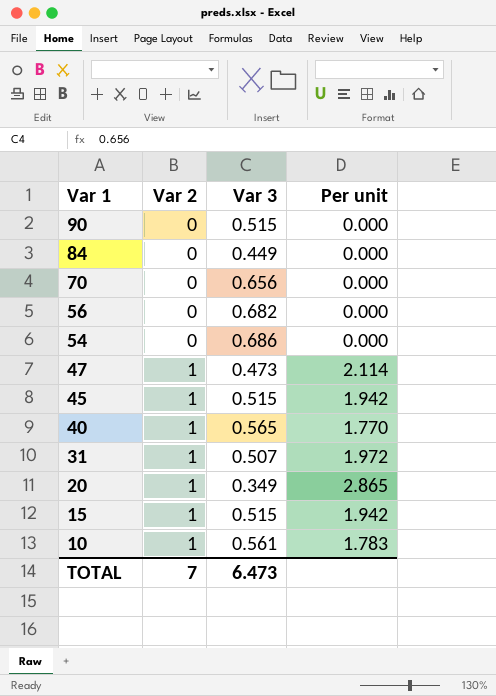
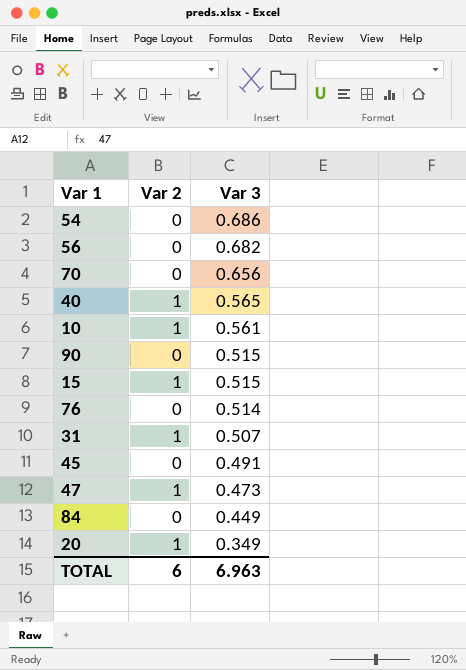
row order: Var 1 descending -> Var 3 descending
column Per unit | formula: [Var 2] / [Var 3] -> none
row 76: none -> 0 | 0.514
45 | Var 2: 1 -> 0
45 | Var 3: 0.515 -> 0.491
TOTAL | Var 2: 7 -> 6
TOTAL | Var 3: 6.473 -> 6.963

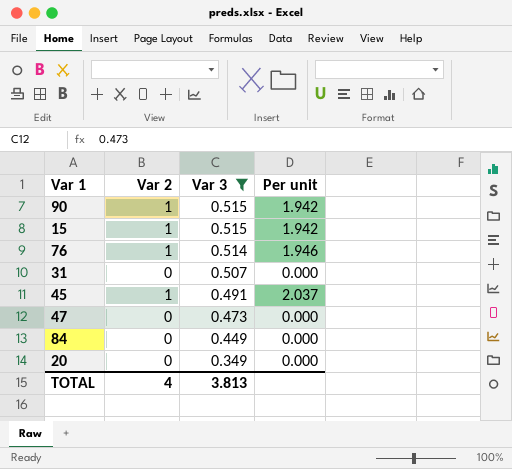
filter: none -> Var 3 <= 0.515
column Per unit | formula: none -> [Var 2] / [Var 3]
90 | Var 2: 0 -> 1
76 | Var 2: 0 -> 1
31 | Var 2: 1 -> 0
45 | Var 2: 0 -> 1
47 | Var 2: 1 -> 0
20 | Var 2: 1 -> 0
TOTAL | Var 2: 6 -> 4
TOTAL | Var 3: 6.963 -> 3.813

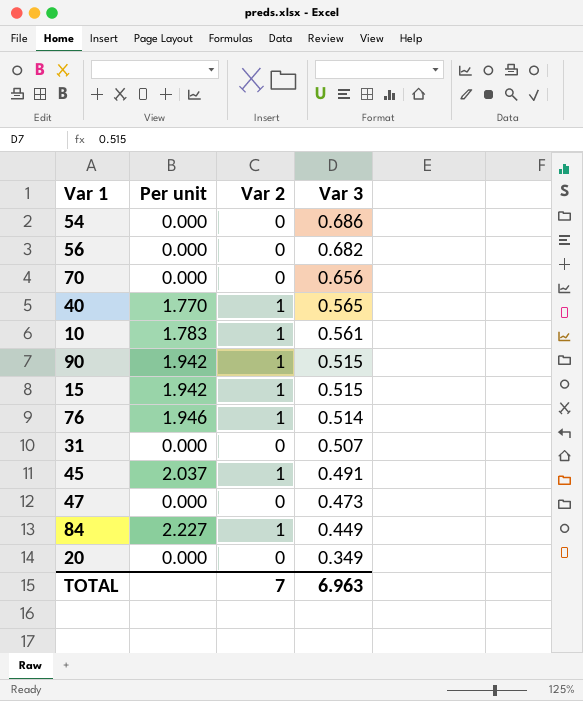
filter: Var 3 <= 0.515 -> none
column Per unit | position: 4 -> 2
84 | Per unit: 0.000 -> 2.227
84 | Var 2: 0 -> 1
TOTAL | Var 2: 4 -> 7
TOTAL | Var 3: 3.813 -> 6.963

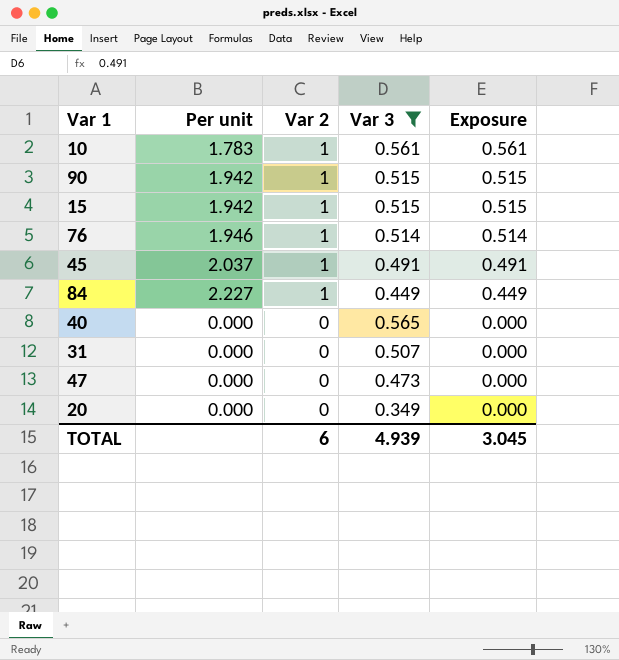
filter: none -> Var 3 <= 0.565
row order: Var 3 descending -> Var 2 descending
column Exposure | formula: none -> [Var 2] * [Var 3]
40 | Per unit: 1.770 -> 0.000
40 | Var 2: 1 -> 0
TOTAL | Var 2: 7 -> 6
TOTAL | Var 3: 6.963 -> 4.939

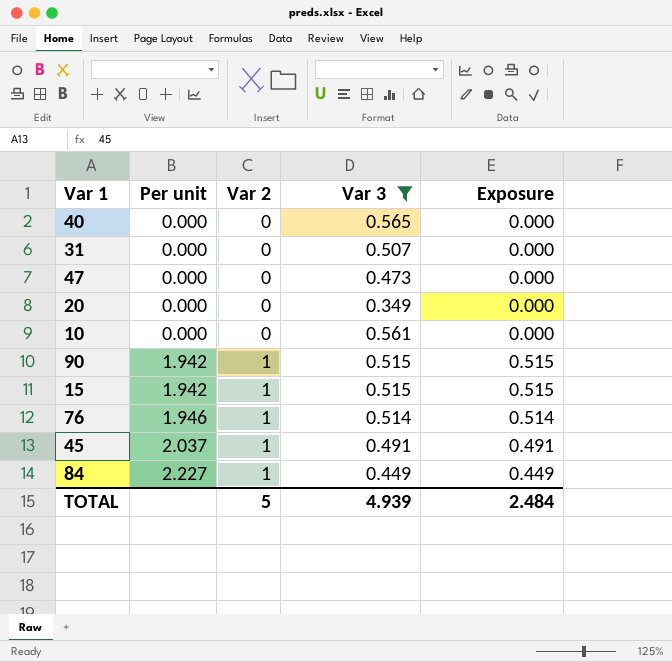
row order: Var 2 descending -> Per unit ascending
10 | Per unit: 1.783 -> 0.000
10 | Var 2: 1 -> 0
10 | Exposure: 0.561 -> 0.000
TOTAL | Var 2: 6 -> 5
TOTAL | Exposure: 3.045 -> 2.484

